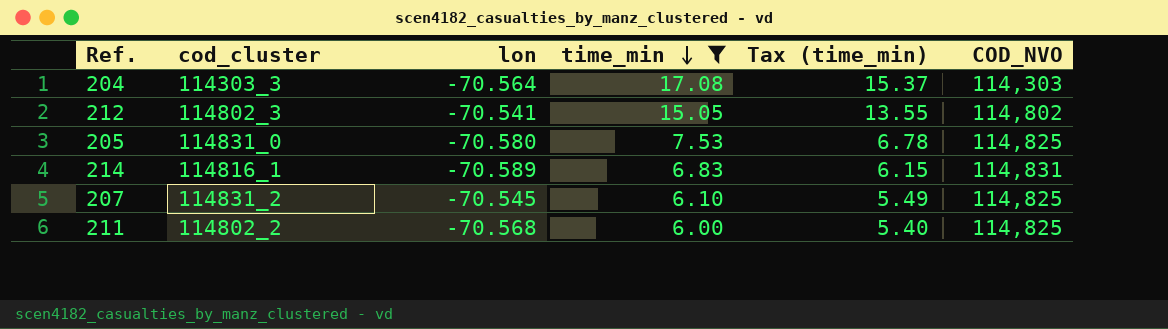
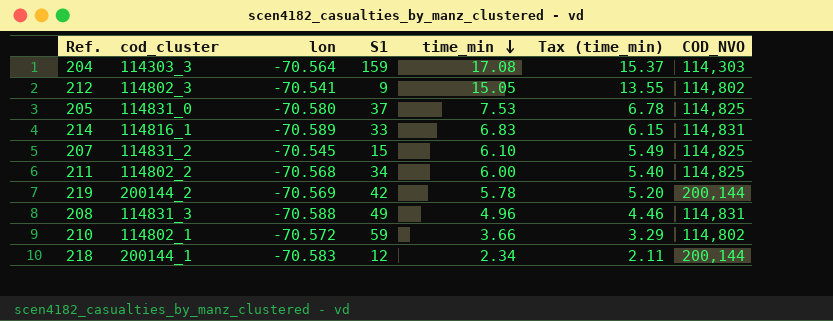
filter: time_min >= 6.00 -> none
column S1 | position: none -> 4

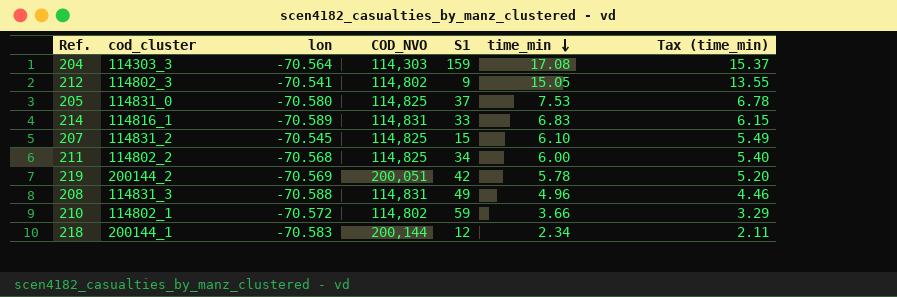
column COD_NVO | position: 7 -> 4
219 | COD_NVO: 200,144 -> 200,051

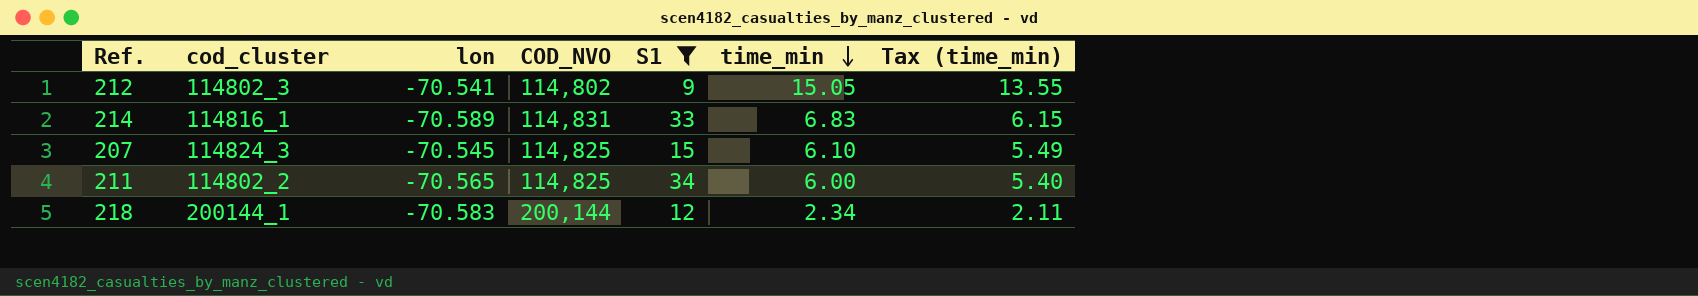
filter: none -> S1 <= 34
207 | cod_cluster: 114831_2 -> 114824_3
211 | lon: -70.568 -> -70.565

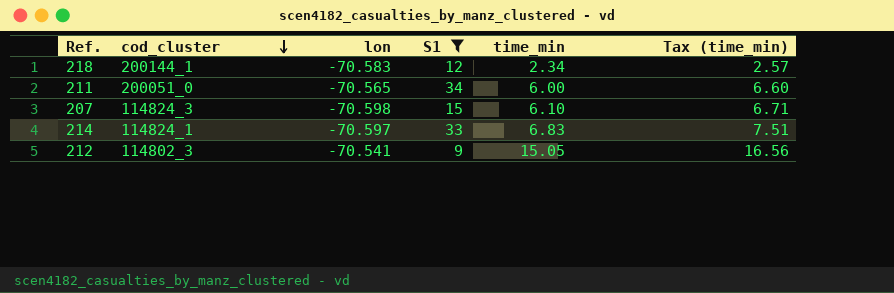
row order: time_min descending -> cod_cluster descending
column COD_NVO | position: 4 -> none
column Tax (time_min) | formula: [time_min] * 0.9 -> [time_min] * 1.1
211 | cod_cluster: 114802_2 -> 200051_0
207 | lon: -70.545 -> -70.598
214 | cod_cluster: 114816_1 -> 114824_1
214 | lon: -70.589 -> -70.597

